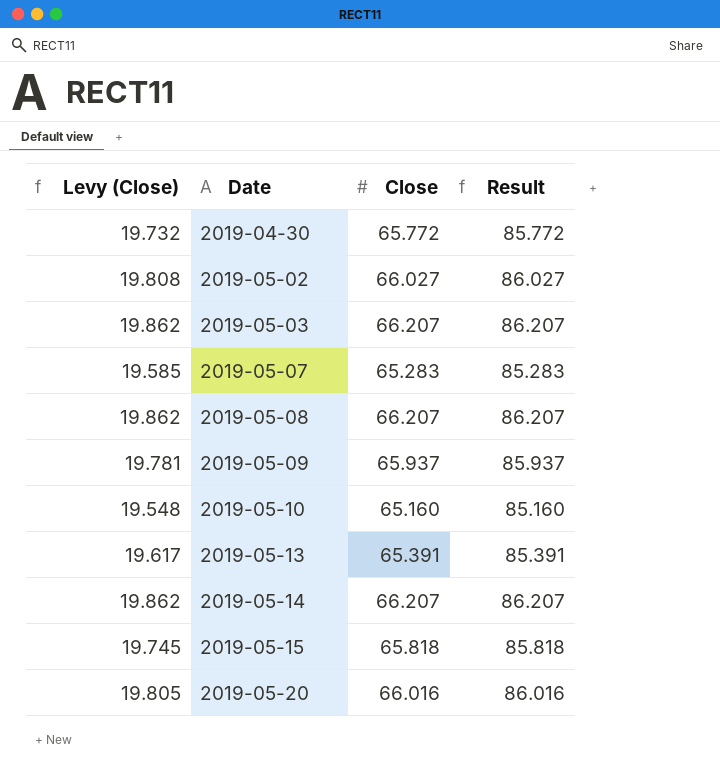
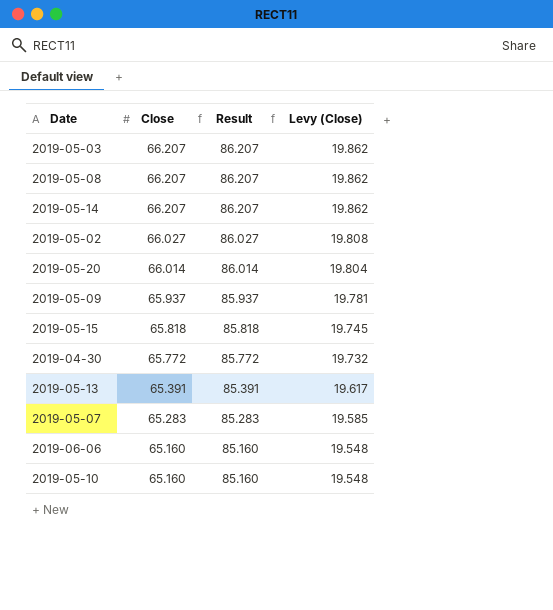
row order: Date ascending -> Close descending
column Levy (Close) | position: 1 -> 4
2019-05-20 | Close: 66.016 -> 66.014
2019-05-20 | Result: 86.016 -> 86.014
2019-05-20 | Levy (Close): 19.805 -> 19.804
row 2019-06-06: none -> 65.160 | 85.160 | 19.548

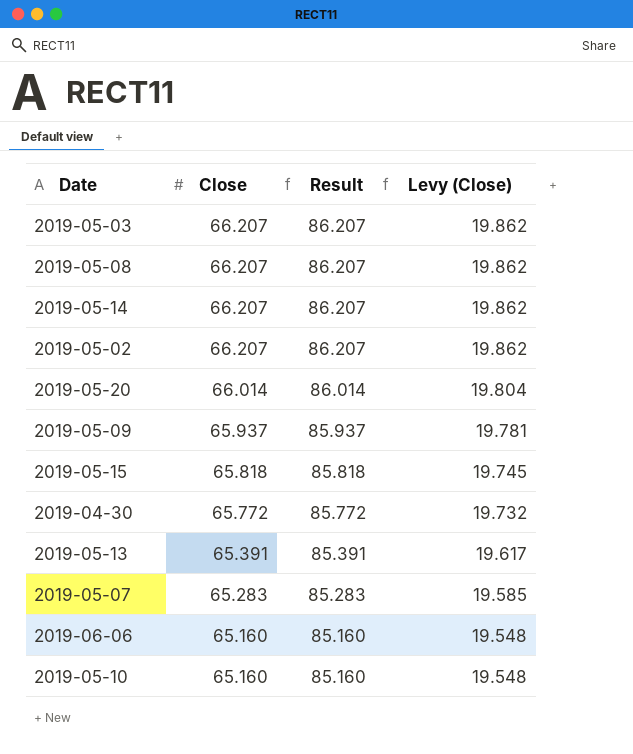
2019-05-02 | Close: 66.027 -> 66.207
2019-05-02 | Result: 86.027 -> 86.207
2019-05-02 | Levy (Close): 19.808 -> 19.862

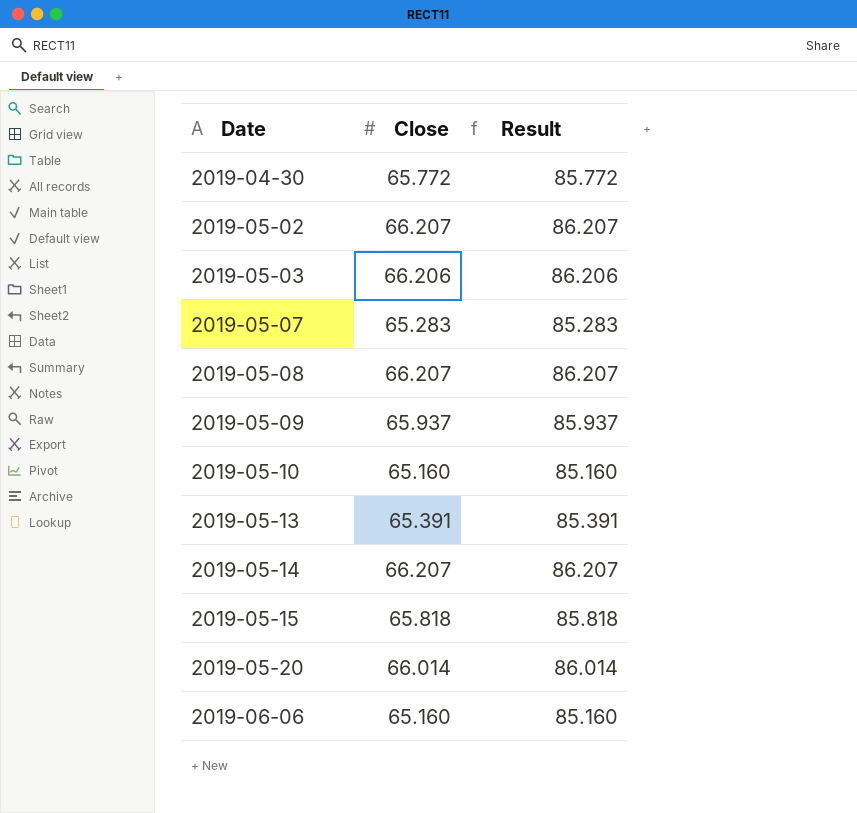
row order: Close descending -> Date ascending
column Levy (Close) | formula: [Close] * 0.3 -> none
2019-05-03 | Close: 66.207 -> 66.206
2019-05-03 | Result: 86.207 -> 86.206

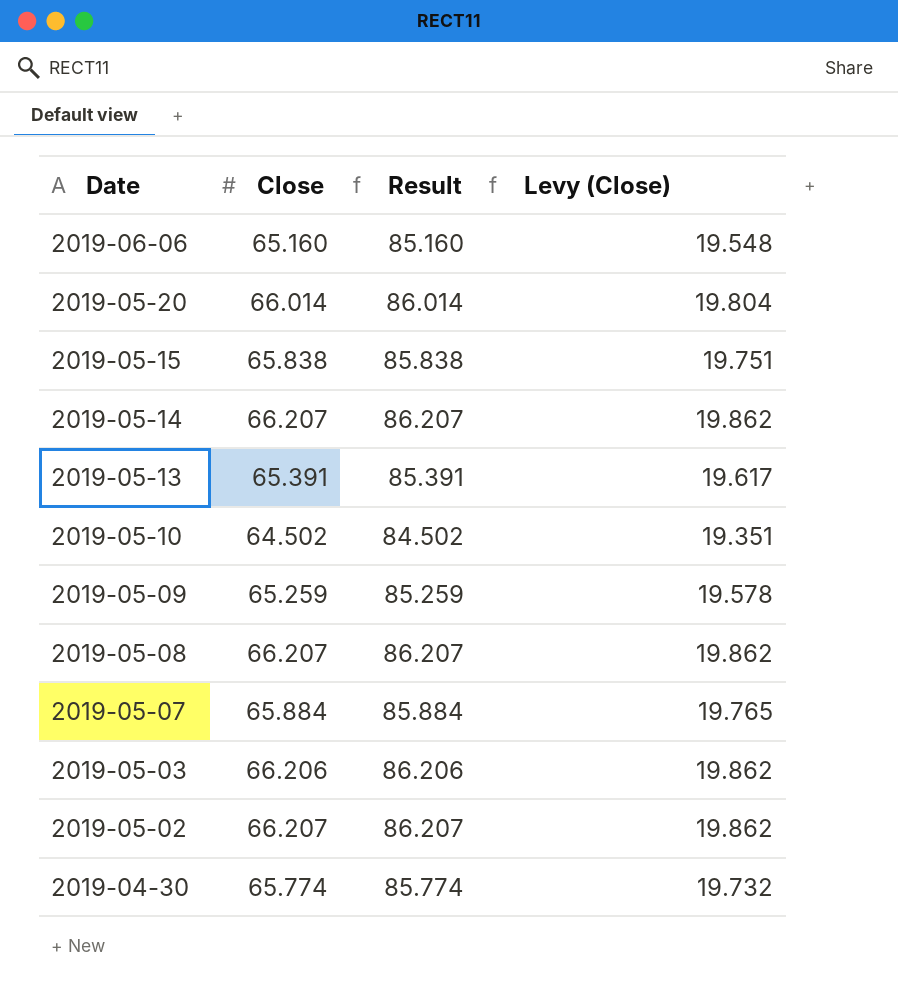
row order: Date ascending -> Date descending
column Levy (Close) | formula: none -> [Close] * 0.3
2019-05-15 | Close: 65.818 -> 65.838
2019-05-15 | Result: 85.818 -> 85.838
2019-05-10 | Close: 65.160 -> 64.502
2019-05-10 | Result: 85.160 -> 84.502
2019-05-09 | Close: 65.937 -> 65.259
2019-05-09 | Result: 85.937 -> 85.259
2019-05-07 | Close: 65.283 -> 65.884
2019-05-07 | Result: 85.283 -> 85.884
2019-04-30 | Close: 65.772 -> 65.774
2019-04-30 | Result: 85.772 -> 85.774

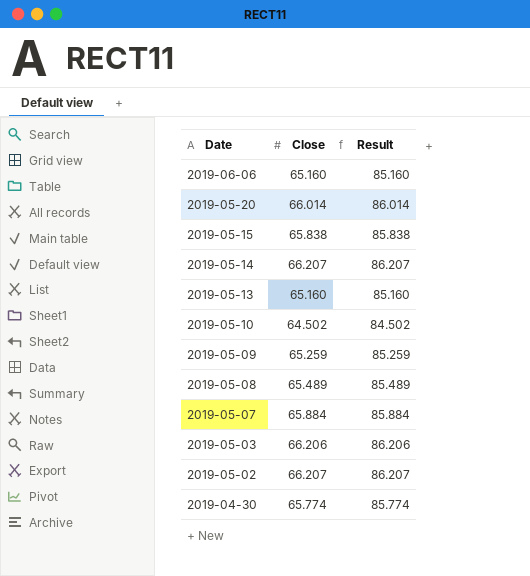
column Levy (Close) | formula: [Close] * 0.3 -> none
2019-05-13 | Close: 65.391 -> 65.160
2019-05-13 | Result: 85.391 -> 85.160
2019-05-08 | Close: 66.207 -> 65.489
2019-05-08 | Result: 86.207 -> 85.489

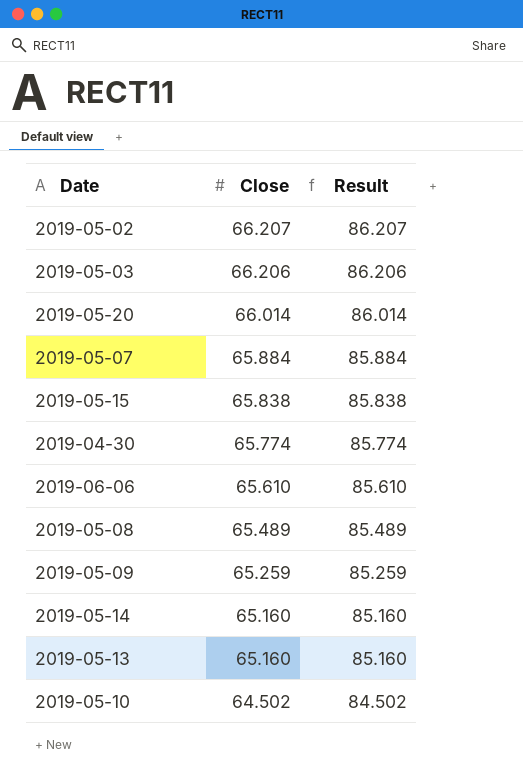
row order: Date descending -> Close descending
2019-06-06 | Close: 65.160 -> 65.610
2019-06-06 | Result: 85.160 -> 85.610
2019-05-14 | Close: 66.207 -> 65.160
2019-05-14 | Result: 86.207 -> 85.160

